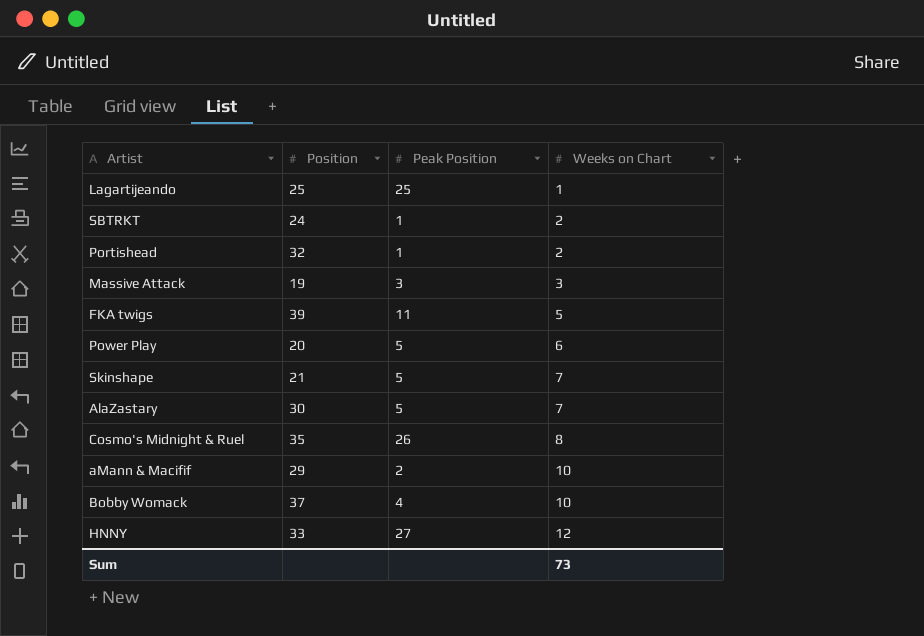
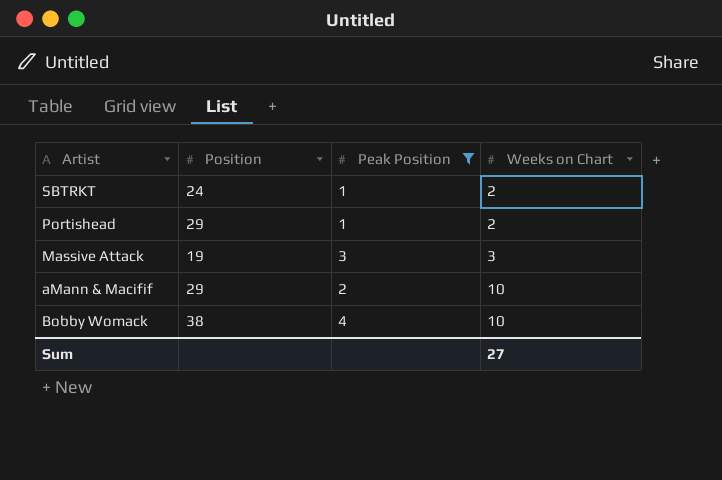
filter: none -> Peak Position <= 4
Portishead | Position: 32 -> 29
Bobby Womack | Position: 37 -> 38
Sum | Weeks on Chart: 73 -> 27

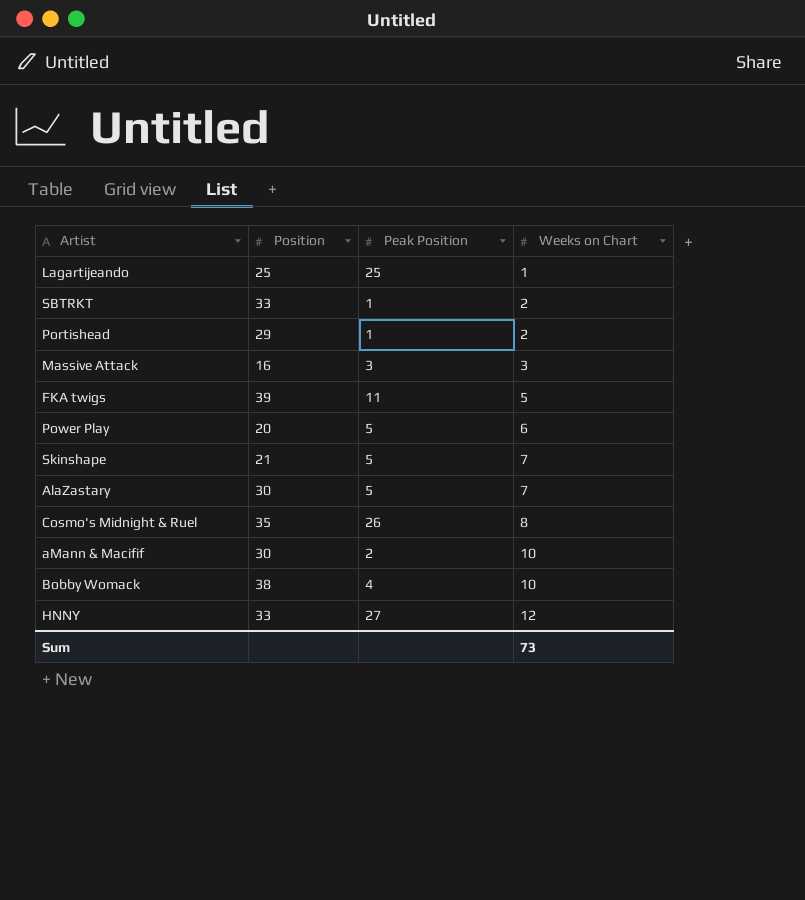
filter: Peak Position <= 4 -> none
SBTRKT | Position: 24 -> 33
Massive Attack | Position: 19 -> 16
aMann & Macifif | Position: 29 -> 30
Sum | Weeks on Chart: 27 -> 73

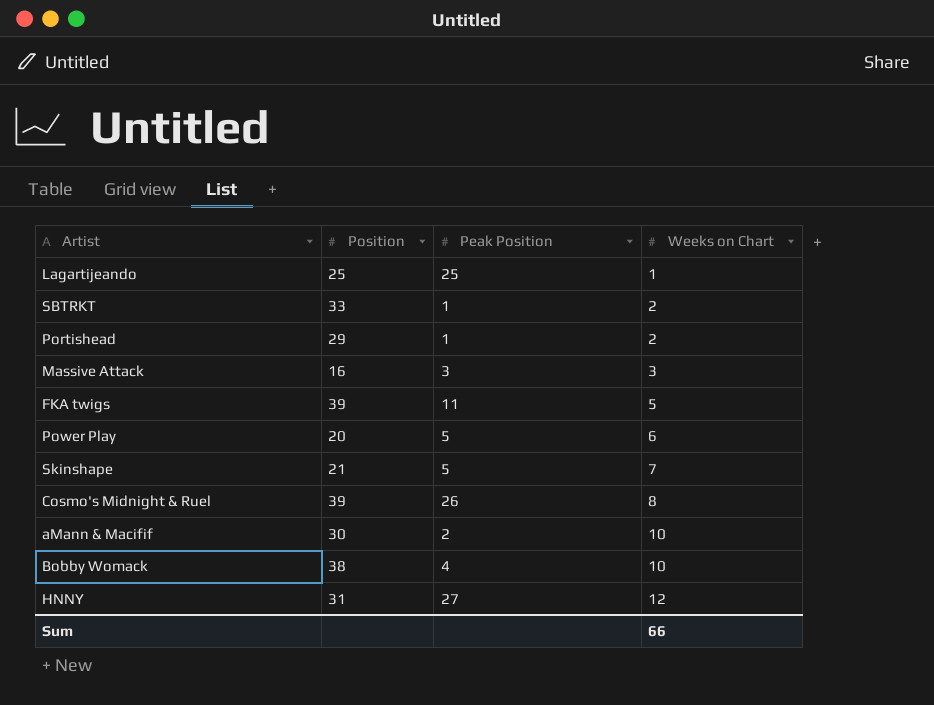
row AlaZastary: 30 | 5 | 7 -> none
Cosmo's Midnight & Ruel | Position: 35 -> 39
HNNY | Position: 33 -> 31
Sum | Weeks on Chart: 73 -> 66

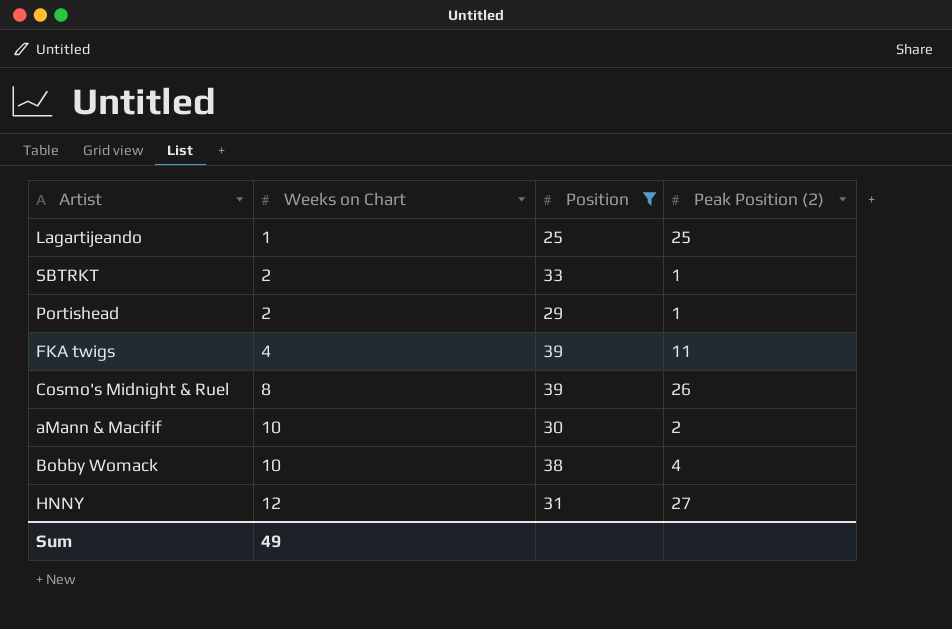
filter: none -> Position >= 25
column Weeks on Chart | position: 4 -> 2
column name: Peak Position -> Peak Position (2)
FKA twigs | Weeks on Chart: 5 -> 4
Sum | Weeks on Chart: 66 -> 49

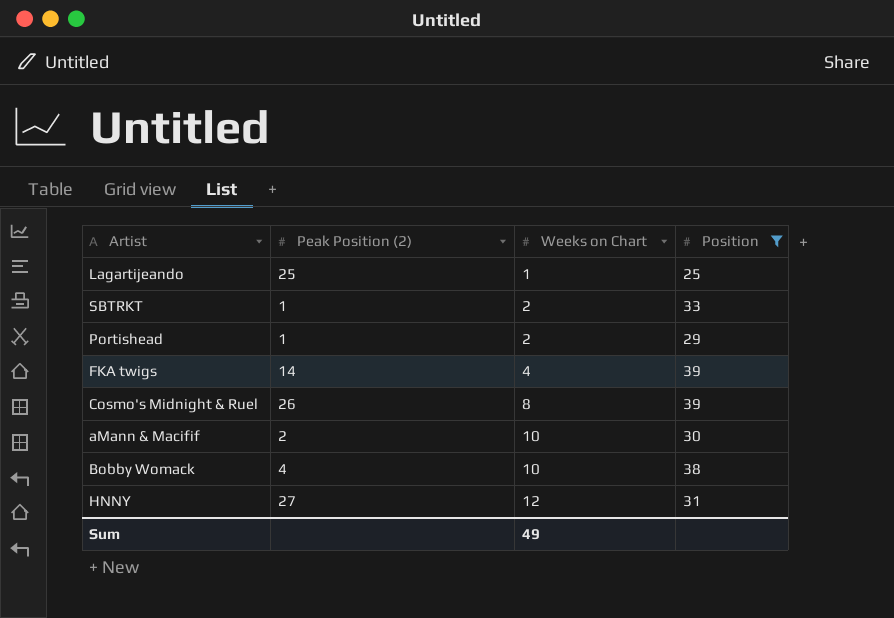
column Peak Position (2) | position: 4 -> 2
FKA twigs | Peak Position (2): 11 -> 14

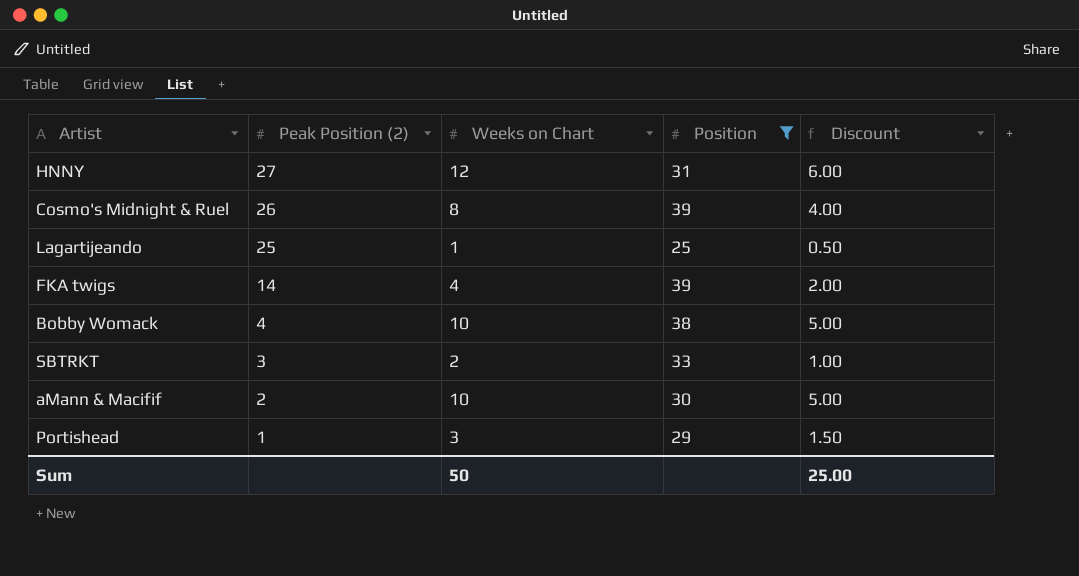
row order: Weeks on Chart ascending -> Peak Position (2) descending
column Discount | formula: none -> [Weeks on Chart] * 0.5
SBTRKT | Peak Position (2): 1 -> 3
Portishead | Weeks on Chart: 2 -> 3
Sum | Weeks on Chart: 49 -> 50

